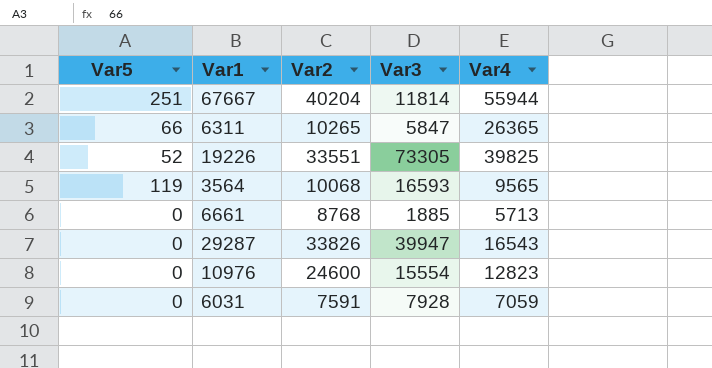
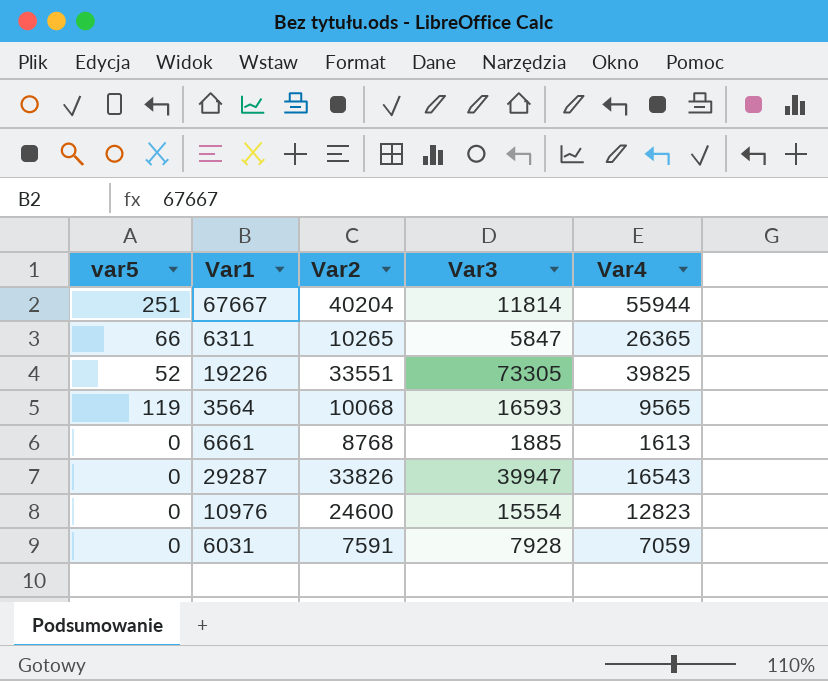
column name: Var5 -> var5
6661 | Var4: 5713 -> 1613

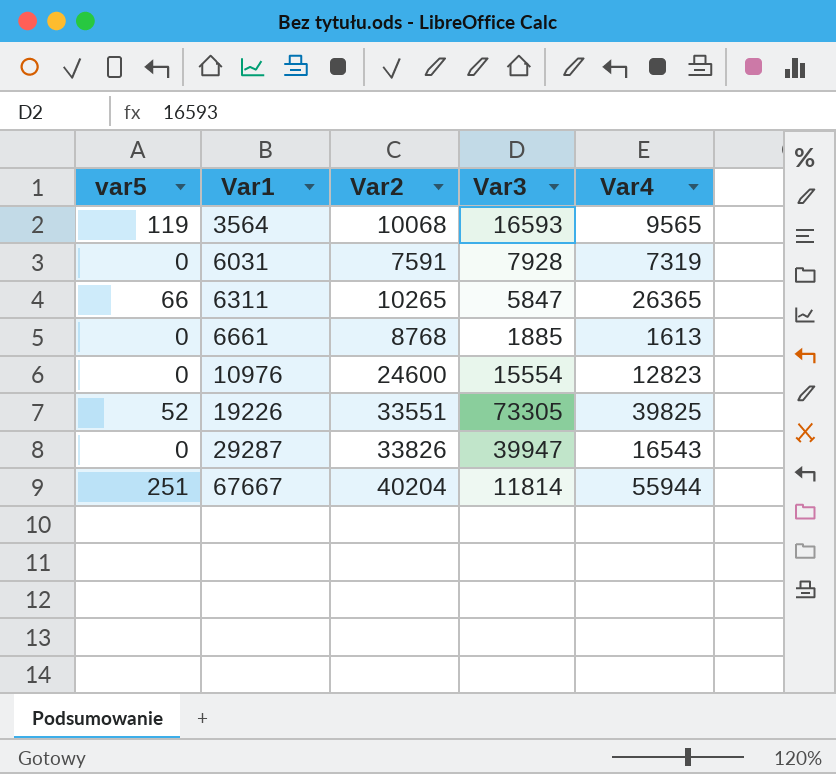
row order: none -> Var1 ascending
6031 | Var4: 7059 -> 7319

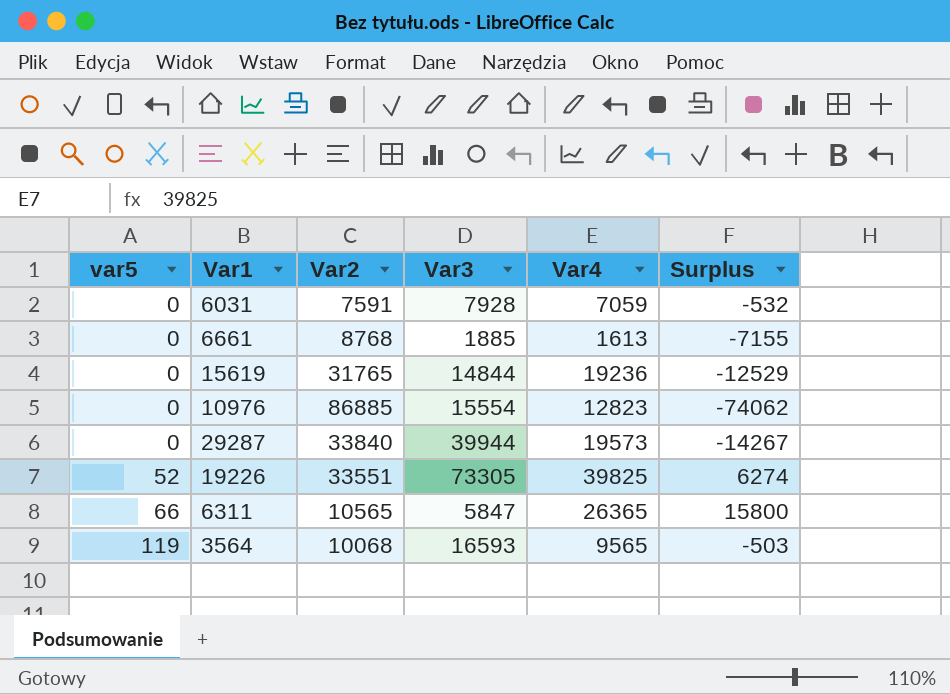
row order: Var1 ascending -> var5 ascending
column Surplus | formula: none -> [Var4] - [Var2]
row 67667: 251 | 40204 | 11814 | 55944 -> none
6031 | Var4: 7319 -> 7059
row 15619: none -> 0 | 31765 | 14844 | 19236 | -12529
10976 | Var2: 24600 -> 86885
29287 | Var2: 33826 -> 33840
29287 | Var3: 39947 -> 39944
29287 | Var4: 16543 -> 19573
6311 | Var2: 10265 -> 10565

